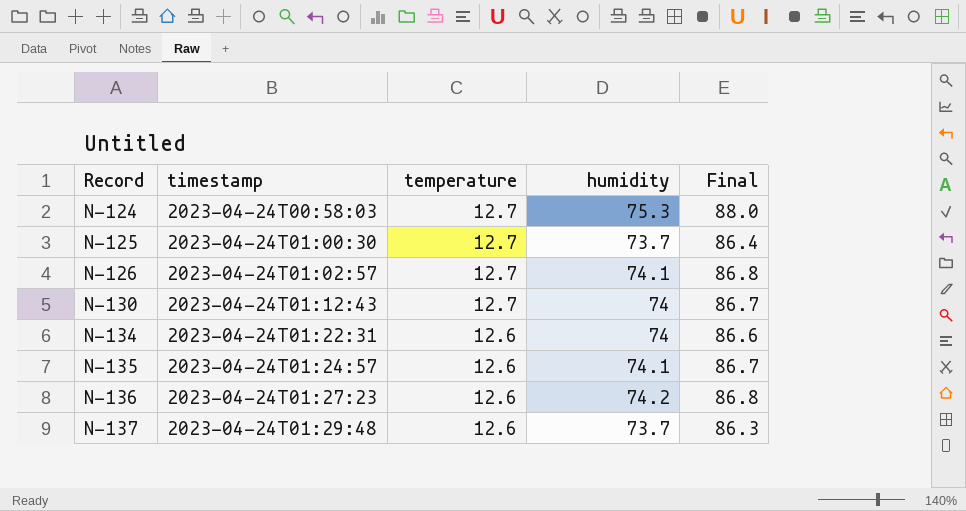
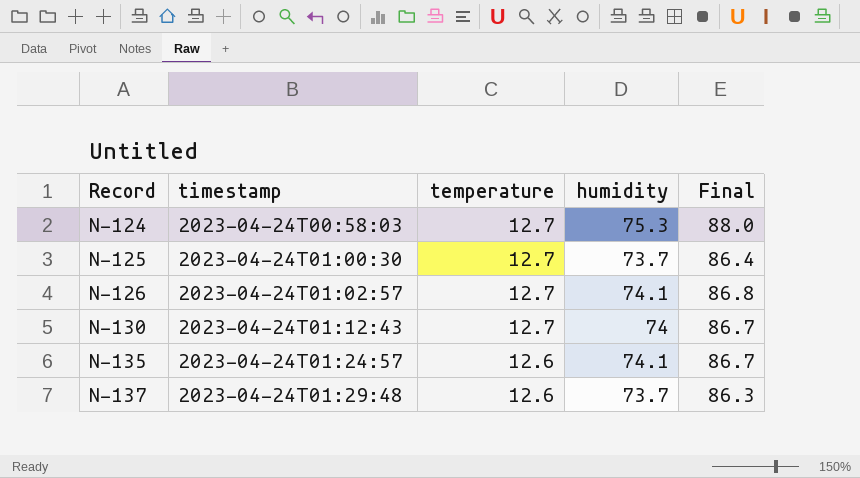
row N-134: 2023-04-24T01:22:31 | 12.6 | 74 | 86.6 -> none
row N-136: 2023-04-24T01:27:23 | 12.6 | 74.2 | 86.8 -> none

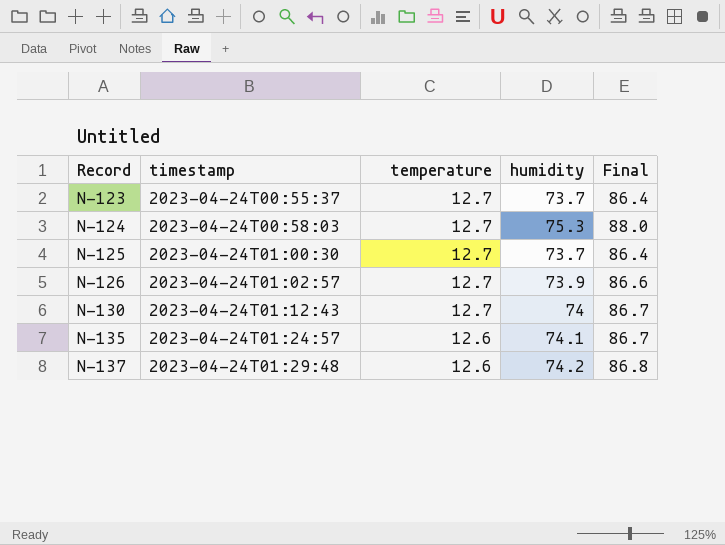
row N-123: none -> 2023-04-24T00:55:37 | 12.7 | 73.7 | 86.4
N-126 | humidity: 74.1 -> 73.9
N-126 | Final: 86.8 -> 86.6
N-137 | humidity: 73.7 -> 74.2
N-137 | Final: 86.3 -> 86.8

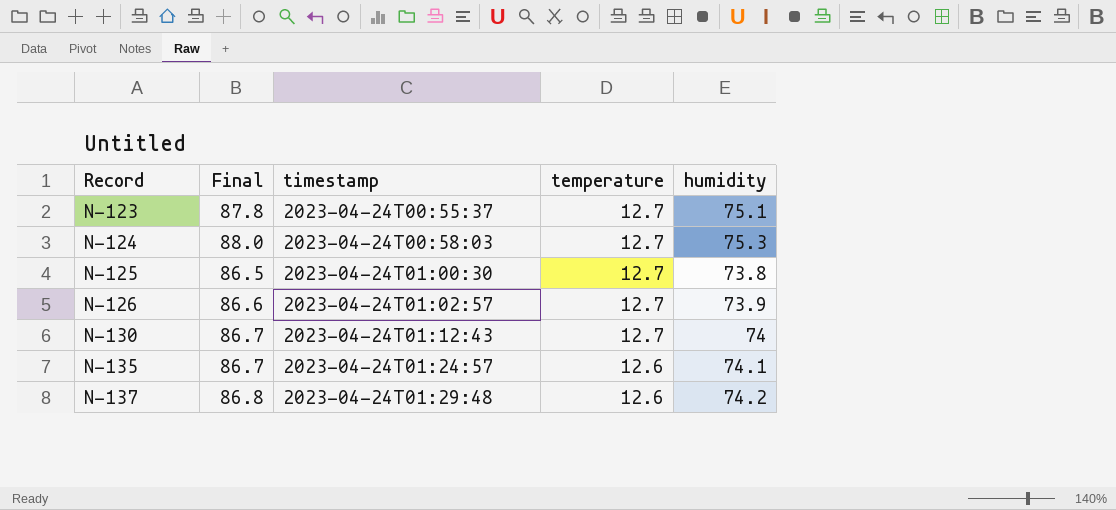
column Final | position: 5 -> 2
N-123 | Final: 86.4 -> 87.8
N-123 | humidity: 73.7 -> 75.1
N-125 | Final: 86.4 -> 86.5
N-125 | humidity: 73.7 -> 73.8

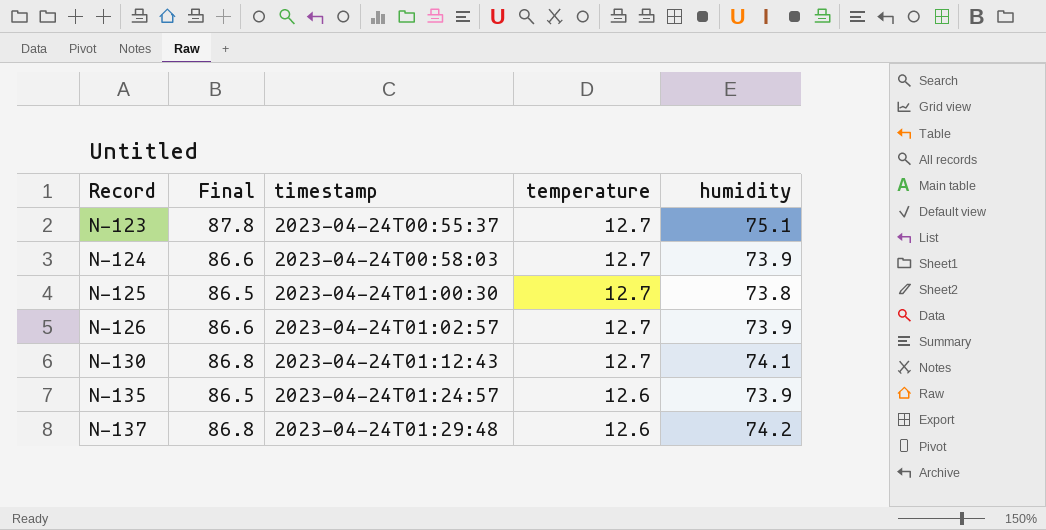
N-124 | Final: 88.0 -> 86.6
N-124 | humidity: 75.3 -> 73.9
N-130 | Final: 86.7 -> 86.8
N-130 | humidity: 74 -> 74.1
N-135 | Final: 86.7 -> 86.5
N-135 | humidity: 74.1 -> 73.9

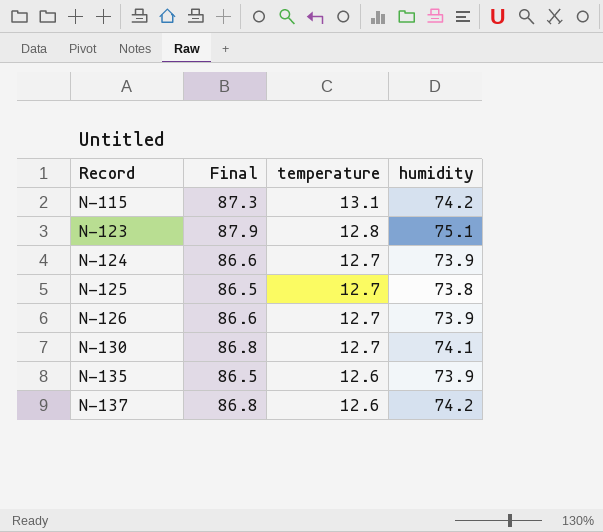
column timestamp | position: 3 -> none
row N-115: none -> 87.3 | 13.1 | 74.2
N-123 | Final: 87.8 -> 87.9
N-123 | temperature: 12.7 -> 12.8

